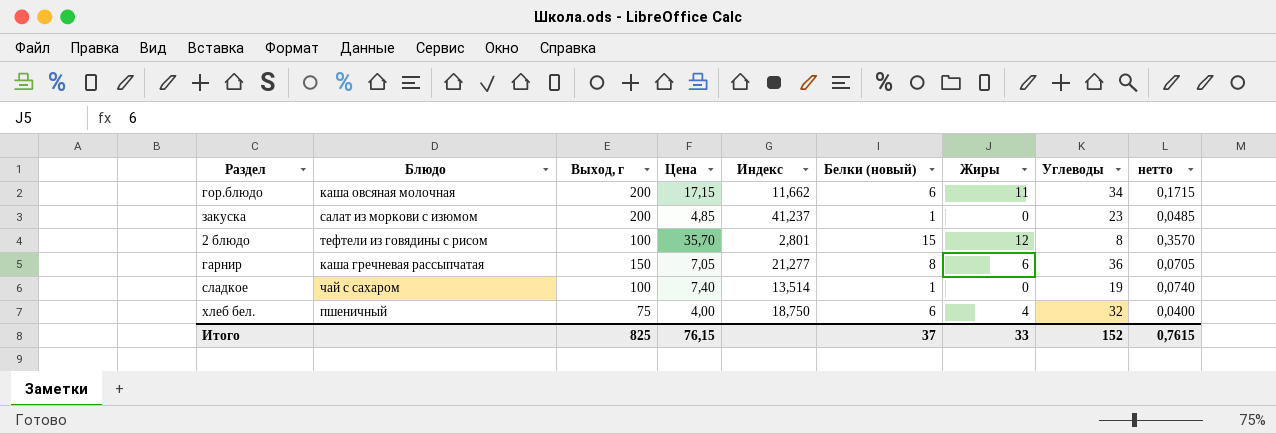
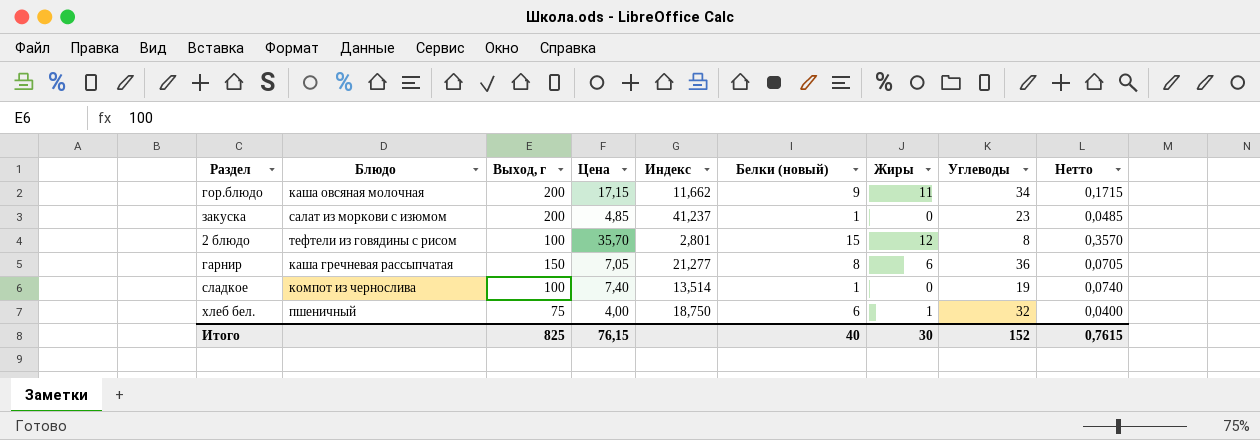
column name: нетто -> Нетто
гор.блюдо | Белки (новый): 6 -> 9
сладкое | Блюдо: чай с сахаром -> компот из чернослива
хлеб бел. | Жиры: 4 -> 1
Итого | Белки (новый): 37 -> 40
Итого | Жиры: 33 -> 30

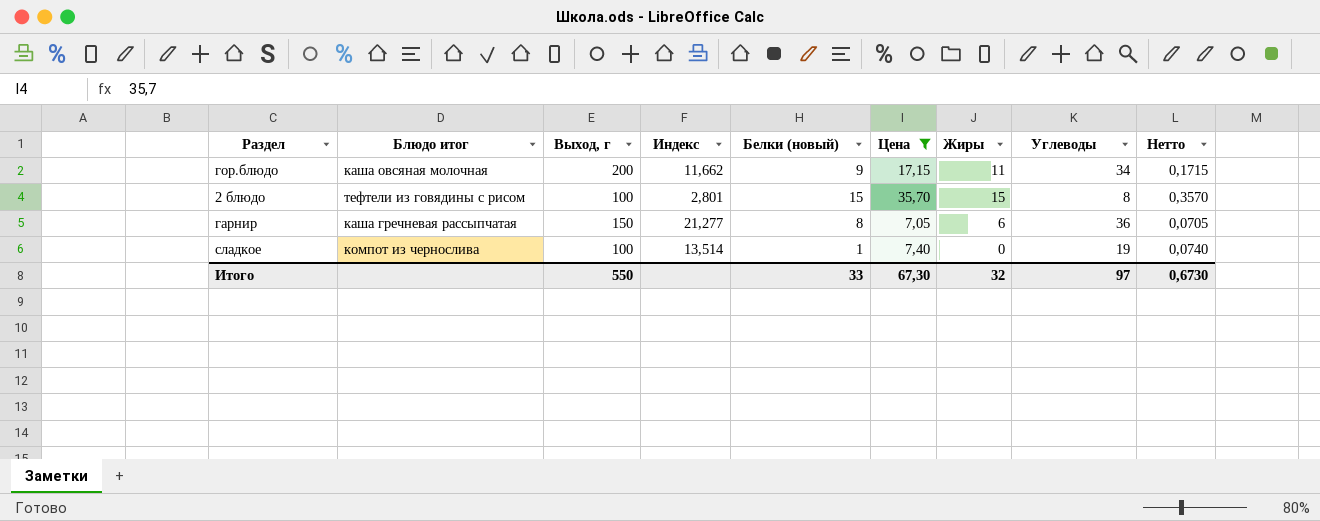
filter: none -> Цена >= 7,05
column name: Блюдо -> Блюдо итог
column Цена | position: 4 -> 6
2 блюдо | Жиры: 12 -> 15
Итого | Выход, г: 825 -> 550
Итого | Белки (новый): 40 -> 33
Итого | Цена: 76,15 -> 67,30
Итого | Жиры: 30 -> 32
Итого | Углеводы: 152 -> 97
Итого | Нетто: 0,7615 -> 0,6730

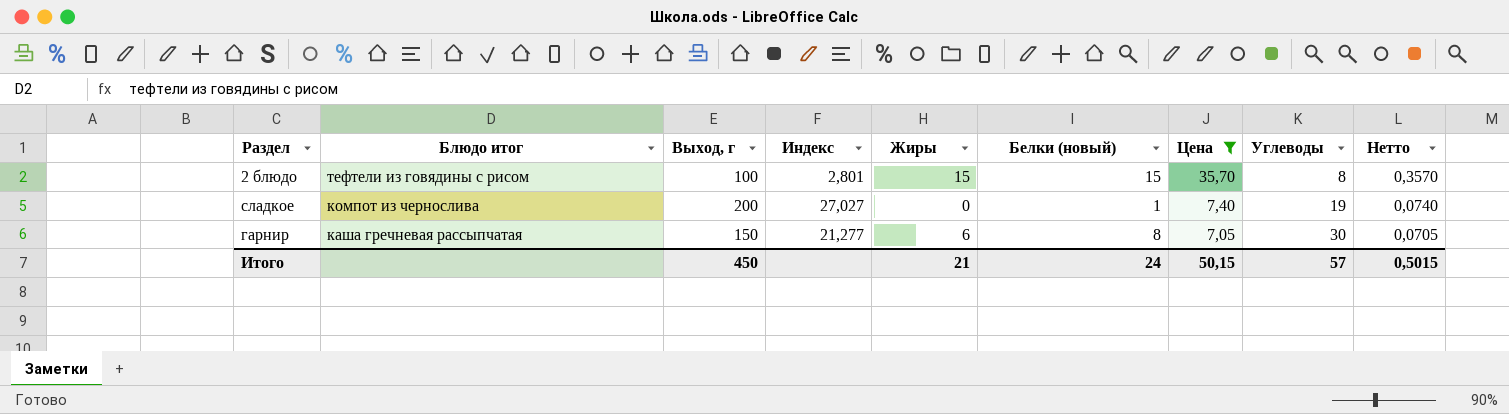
row order: none -> Блюдо итог descending
column Жиры | position: 7 -> 5
row гор.блюдо: каша овсяная молочная | 200 | 11,662 | 9 | 17,15 | 11 | 34 | 0,1715 -> none
сладкое | Выход, г: 100 -> 200
сладкое | Индекс: 13,514 -> 27,027
гарнир | Углеводы: 36 -> 30
Итого | Выход, г: 550 -> 450
Итого | Жиры: 32 -> 21
Итого | Белки (новый): 33 -> 24
Итого | Цена: 67,30 -> 50,15
Итого | Углеводы: 97 -> 57
Итого | Нетто: 0,6730 -> 0,5015

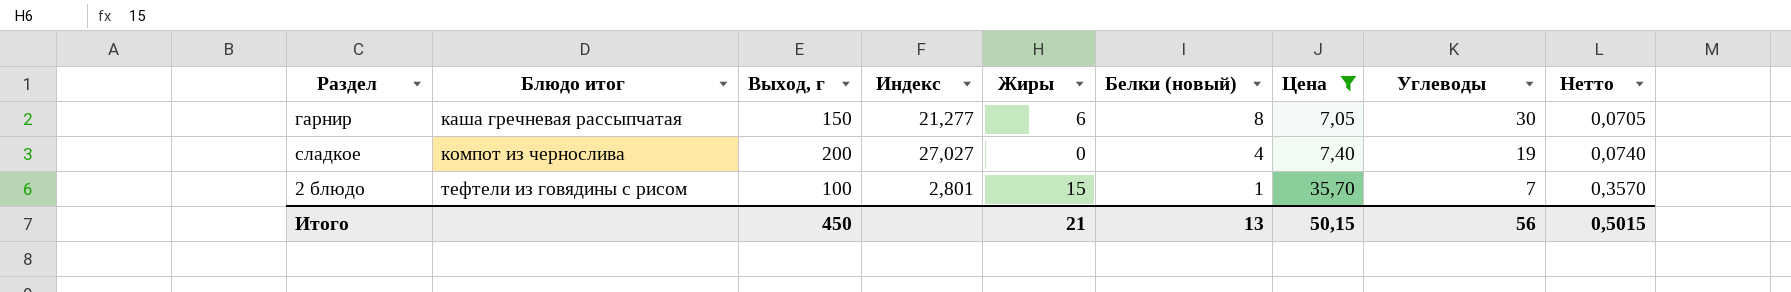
row order: Блюдо итог descending -> Блюдо итог ascending
сладкое | Белки (новый): 1 -> 4
2 блюдо | Белки (новый): 15 -> 1
2 блюдо | Углеводы: 8 -> 7
Итого | Белки (новый): 24 -> 13
Итого | Углеводы: 57 -> 56

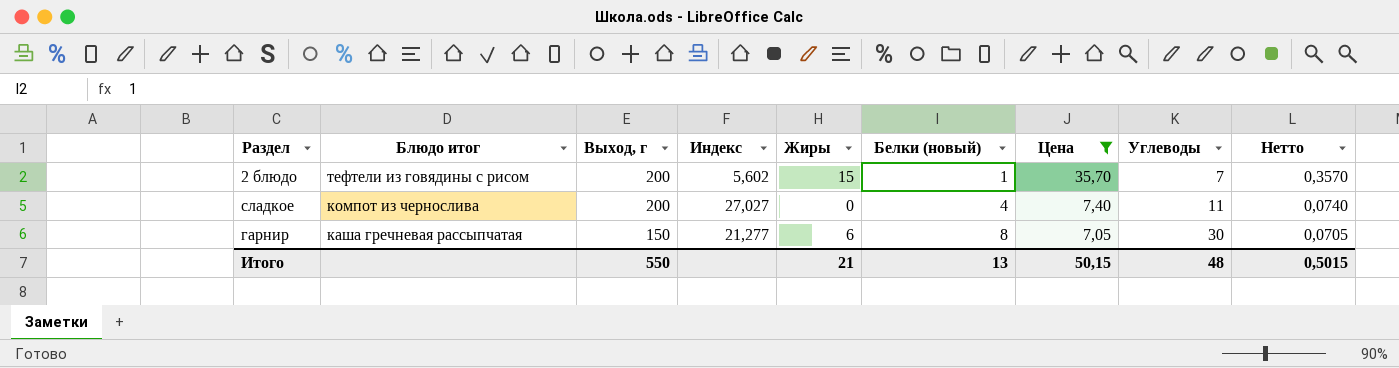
row order: Блюдо итог ascending -> Блюдо итог descending
2 блюдо | Выход, г: 100 -> 200
2 блюдо | Индекс: 2,801 -> 5,602
сладкое | Углеводы: 19 -> 11
Итого | Выход, г: 450 -> 550
Итого | Углеводы: 56 -> 48

